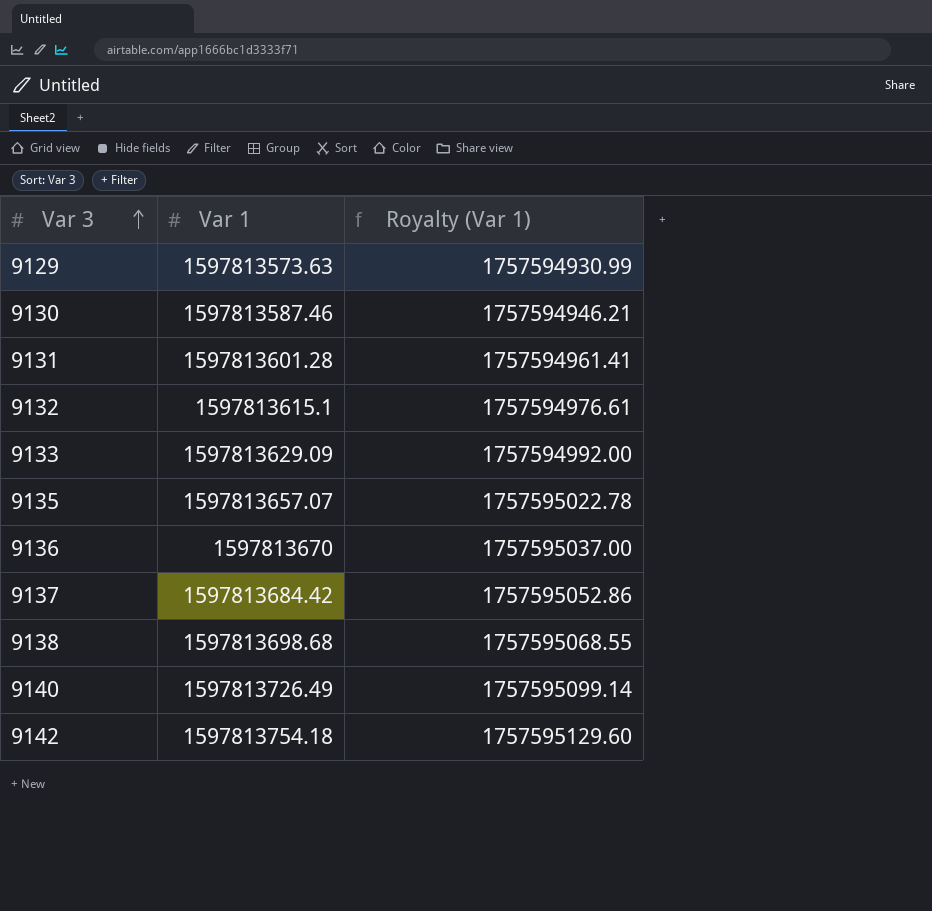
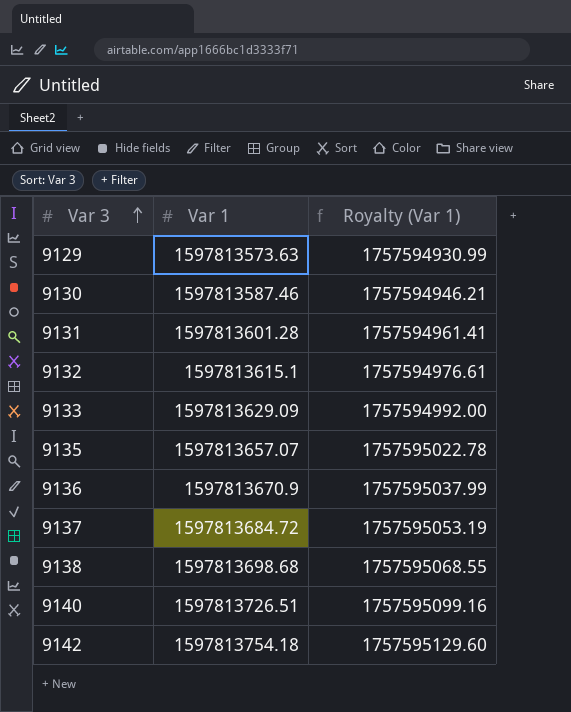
9136 | Var 1: 1597813670 -> 1597813670.9
9136 | Royalty (Var 1): 1757595037.00 -> 1757595037.99
9137 | Var 1: 1597813684.42 -> 1597813684.72
9137 | Royalty (Var 1): 1757595052.86 -> 1757595053.19
9140 | Var 1: 1597813726.49 -> 1597813726.51
9140 | Royalty (Var 1): 1757595099.14 -> 1757595099.16

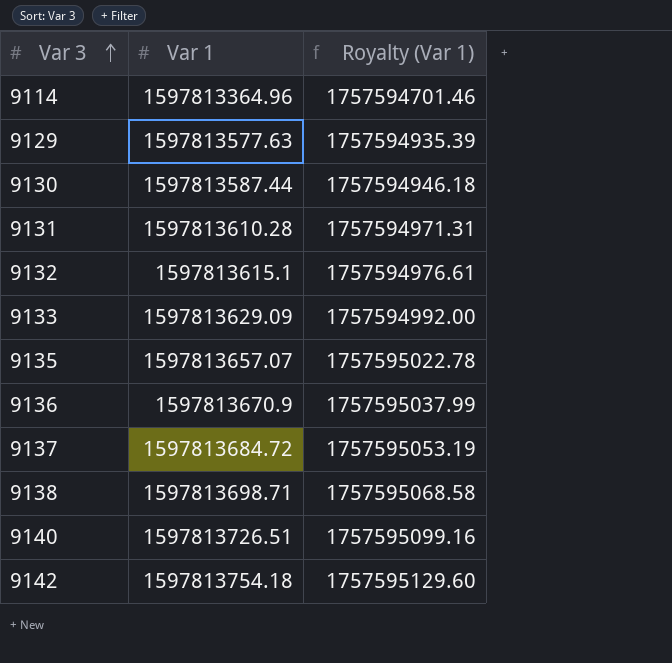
row 9114: none -> 1597813364.96 | 1757594701.46
9129 | Var 1: 1597813573.63 -> 1597813577.63
9129 | Royalty (Var 1): 1757594930.99 -> 1757594935.39
9130 | Var 1: 1597813587.46 -> 1597813587.44
9130 | Royalty (Var 1): 1757594946.21 -> 1757594946.18
9131 | Var 1: 1597813601.28 -> 1597813610.28
9131 | Royalty (Var 1): 1757594961.41 -> 1757594971.31
9138 | Var 1: 1597813698.68 -> 1597813698.71
9138 | Royalty (Var 1): 1757595068.55 -> 1757595068.58

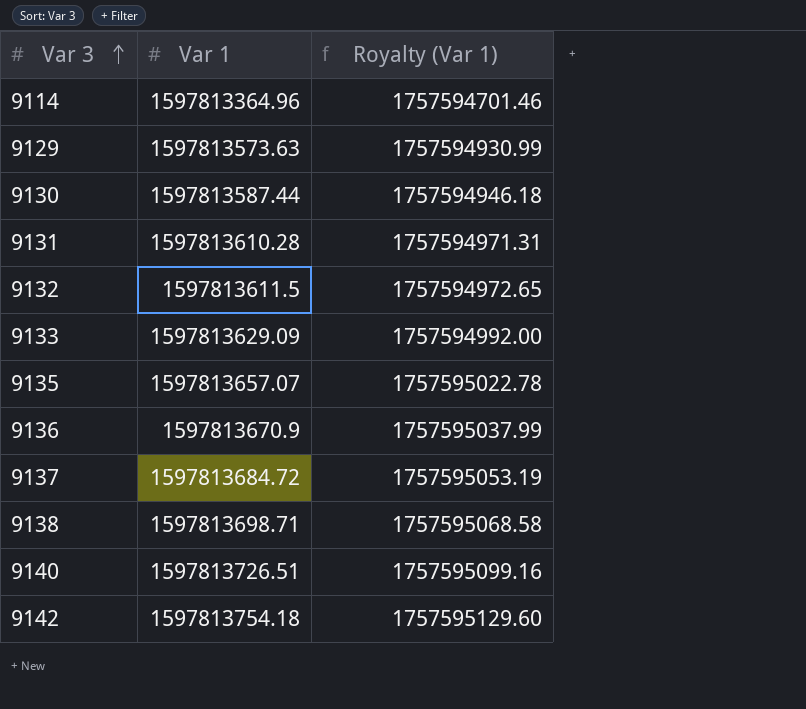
9129 | Var 1: 1597813577.63 -> 1597813573.63
9129 | Royalty (Var 1): 1757594935.39 -> 1757594930.99
9132 | Var 1: 1597813615.1 -> 1597813611.5
9132 | Royalty (Var 1): 1757594976.61 -> 1757594972.65

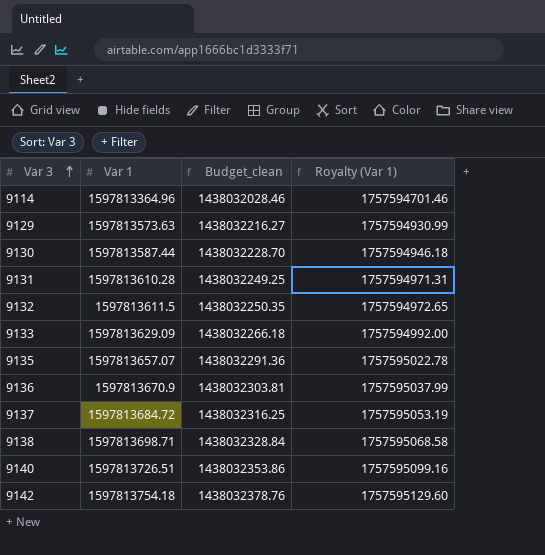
column Budget_clean | formula: none -> [Var 1] * 0.9

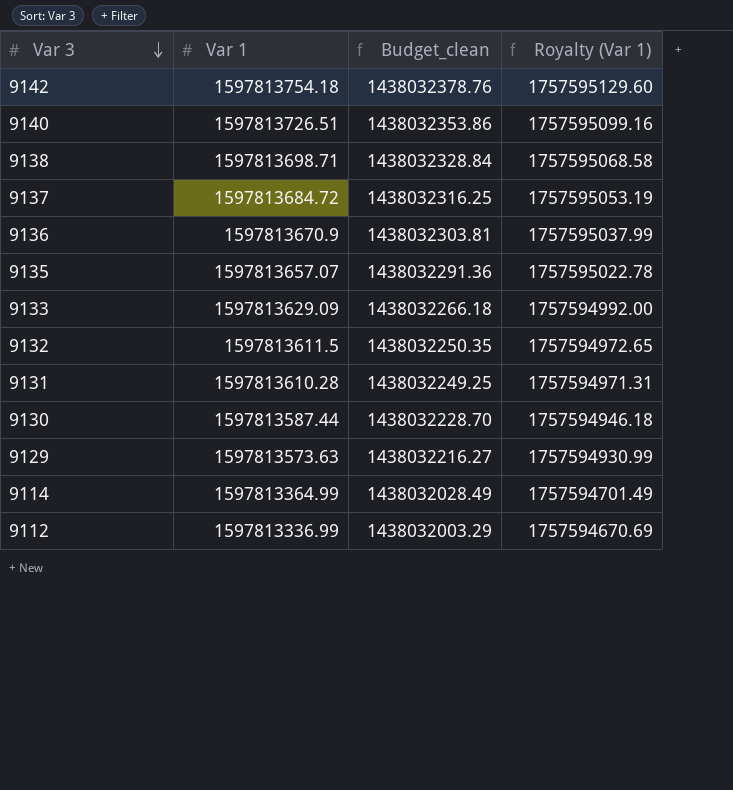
row order: Var 3 ascending -> Var 3 descending
9114 | Var 1: 1597813364.96 -> 1597813364.99
9114 | Budget_clean: 1438032028.46 -> 1438032028.49
9114 | Royalty (Var 1): 1757594701.46 -> 1757594701.49
row 9112: none -> 1597813336.99 | 1438032003.29 | 1757594670.69

